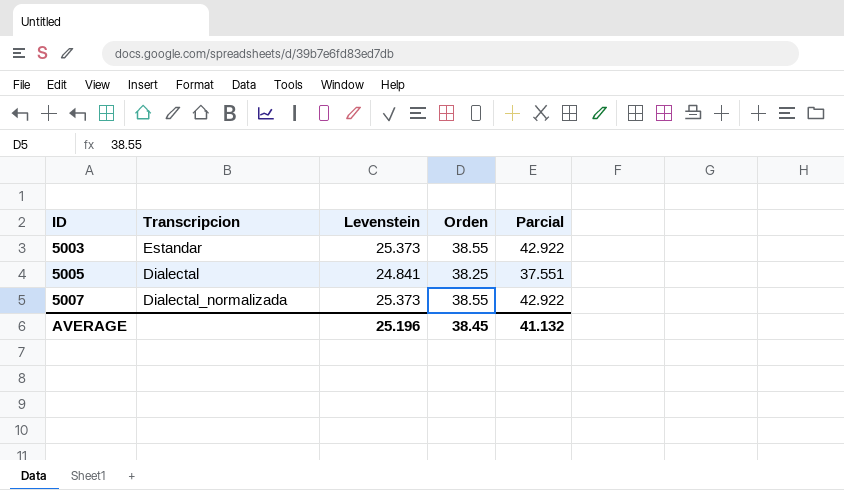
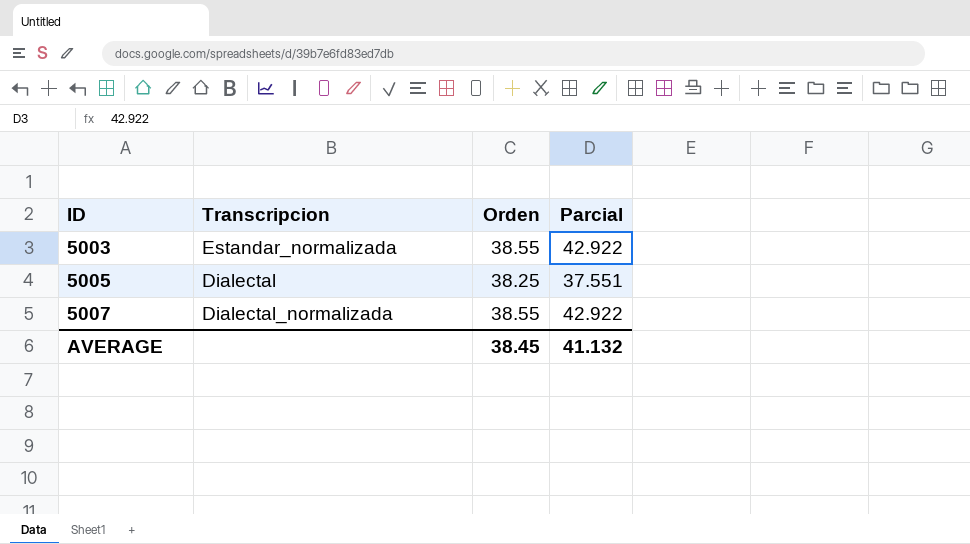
column Levenstein | position: 3 -> none
5003 | Transcripcion: Estandar -> Estandar_normalizada

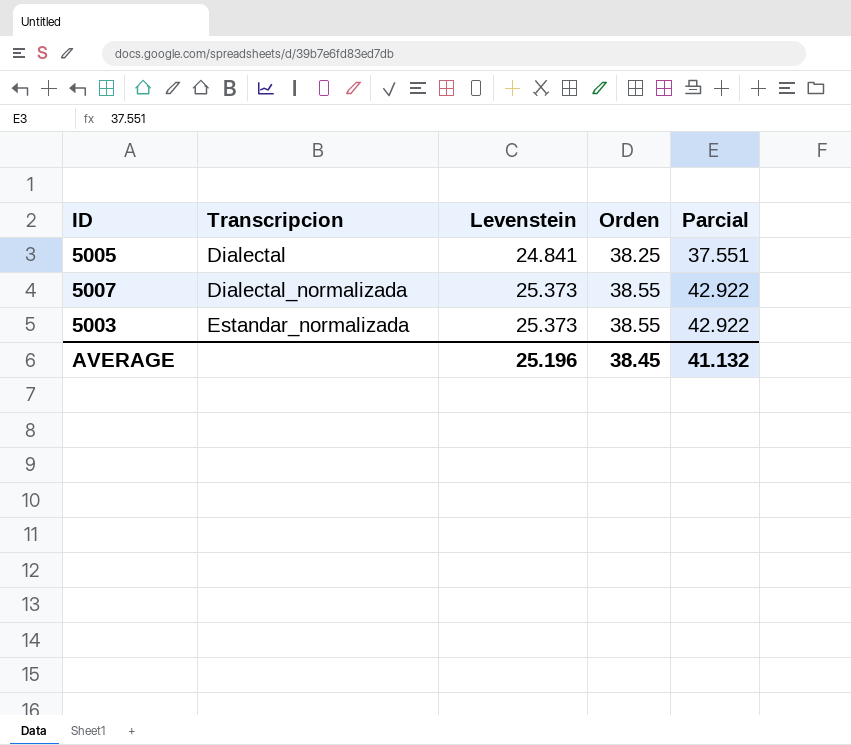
row order: ID ascending -> Transcripcion ascending
column Levenstein | position: none -> 3

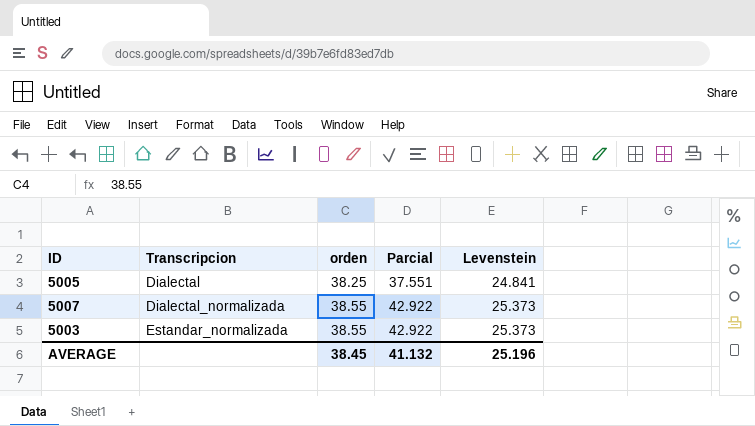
column name: Orden -> orden
column Levenstein | position: 3 -> 5

